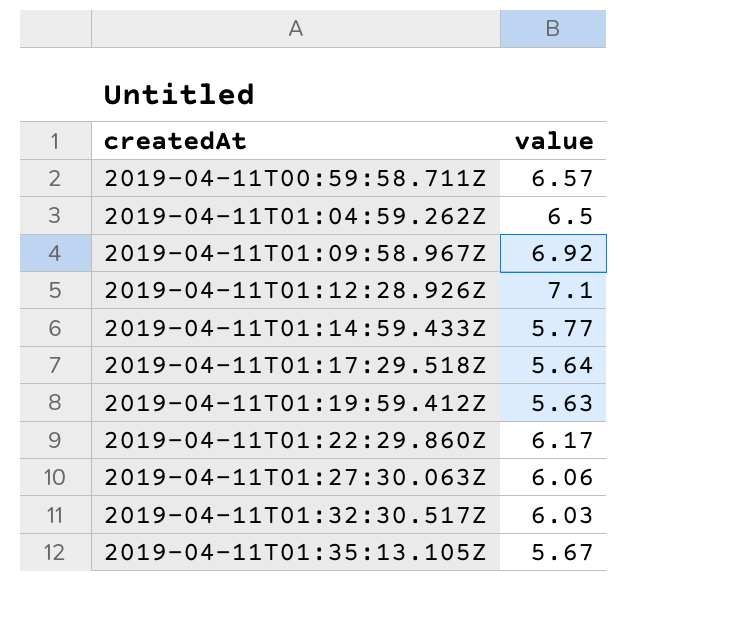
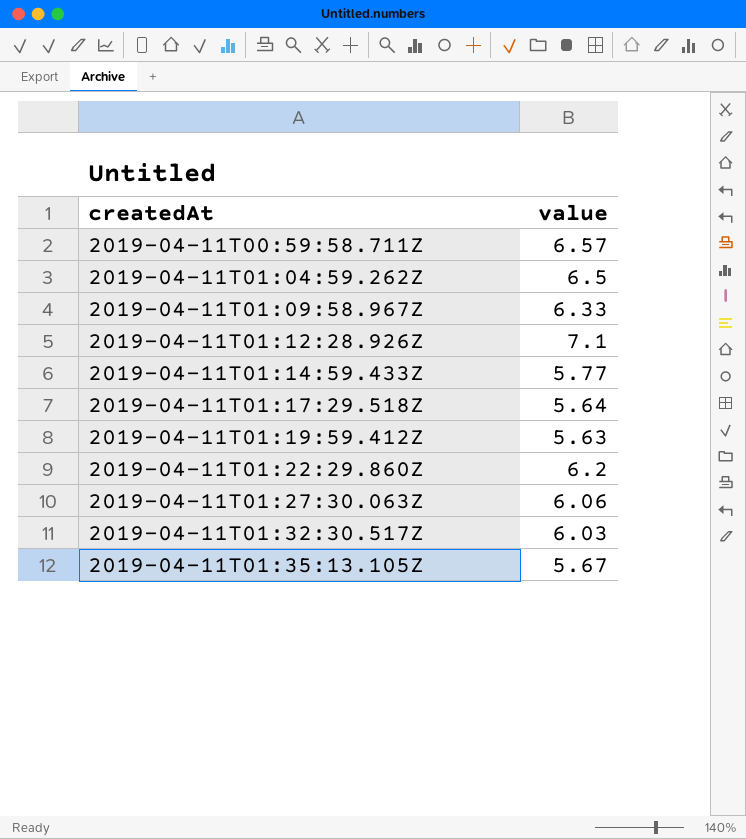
2019-04-11T01:09:58.967Z | value: 6.92 -> 6.33
2019-04-11T01:22:29.860Z | value: 6.17 -> 6.2

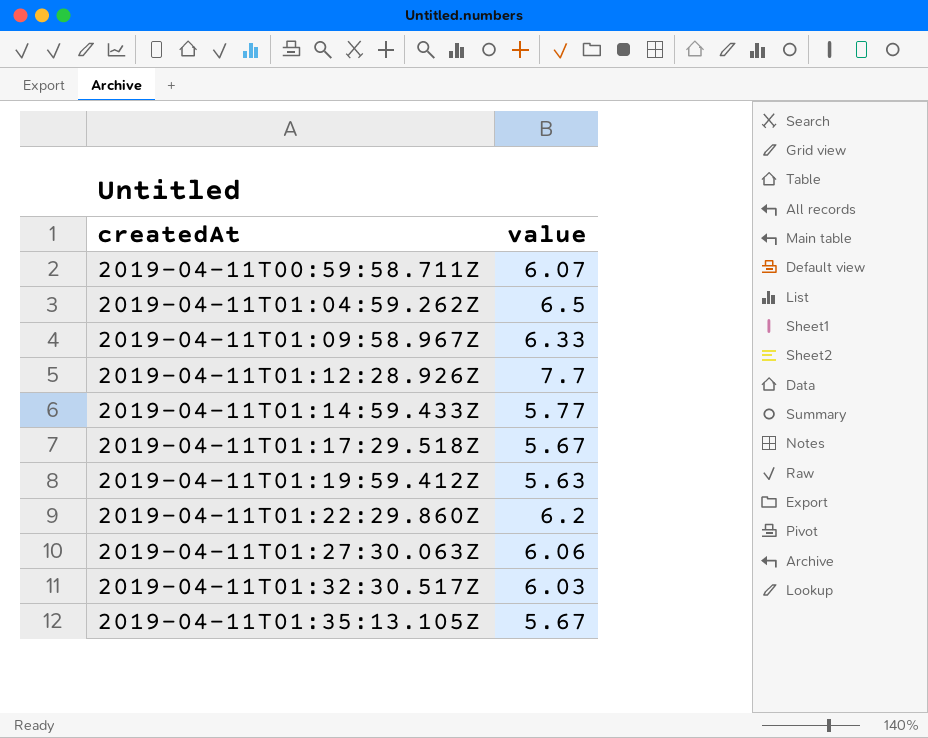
2019-04-11T00:59:58.711Z | value: 6.57 -> 6.07
2019-04-11T01:12:28.926Z | value: 7.1 -> 7.7
2019-04-11T01:17:29.518Z | value: 5.64 -> 5.67

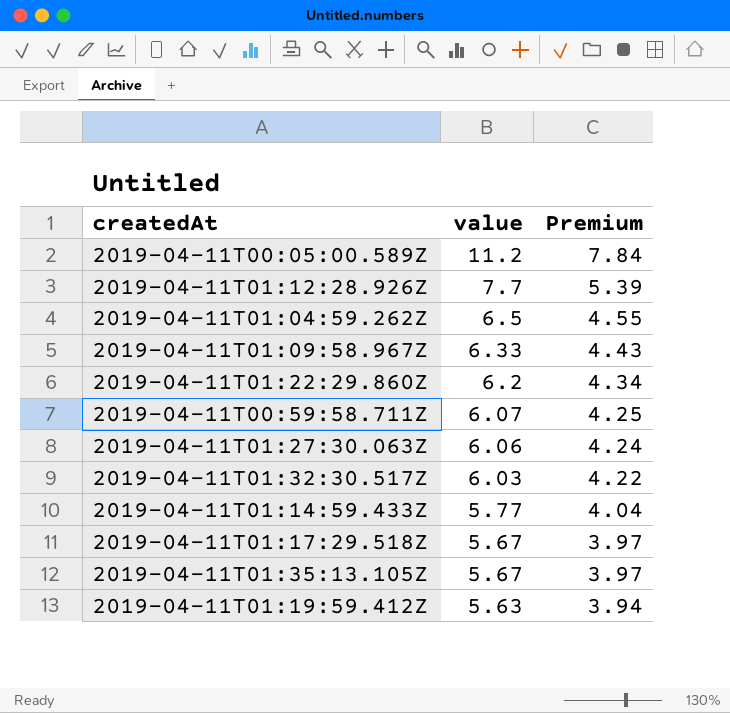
row order: createdAt ascending -> value descending
column Premium | formula: none -> [value] * 0.7
row 2019-04-11T00:05:00.589Z: none -> 11.2 | 7.84

